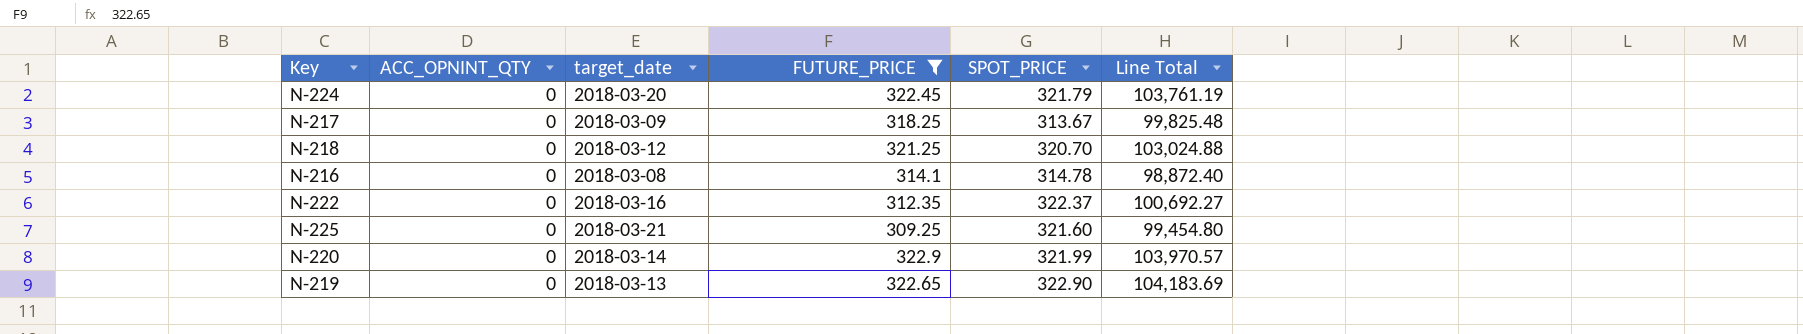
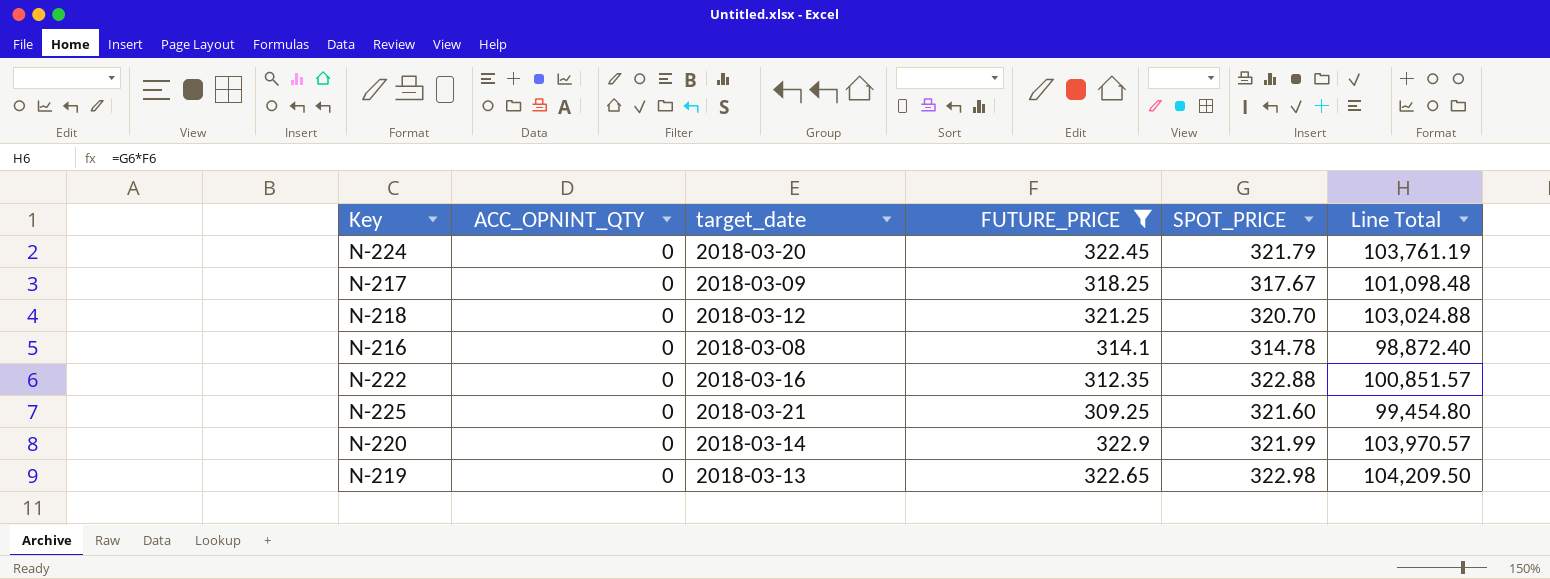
N-217 | SPOT_PRICE: 313.67 -> 317.67
N-217 | Line Total: 99,825.48 -> 101,098.48
N-222 | SPOT_PRICE: 322.37 -> 322.88
N-222 | Line Total: 100,692.27 -> 100,851.57
N-219 | SPOT_PRICE: 322.90 -> 322.98
N-219 | Line Total: 104,183.69 -> 104,209.50

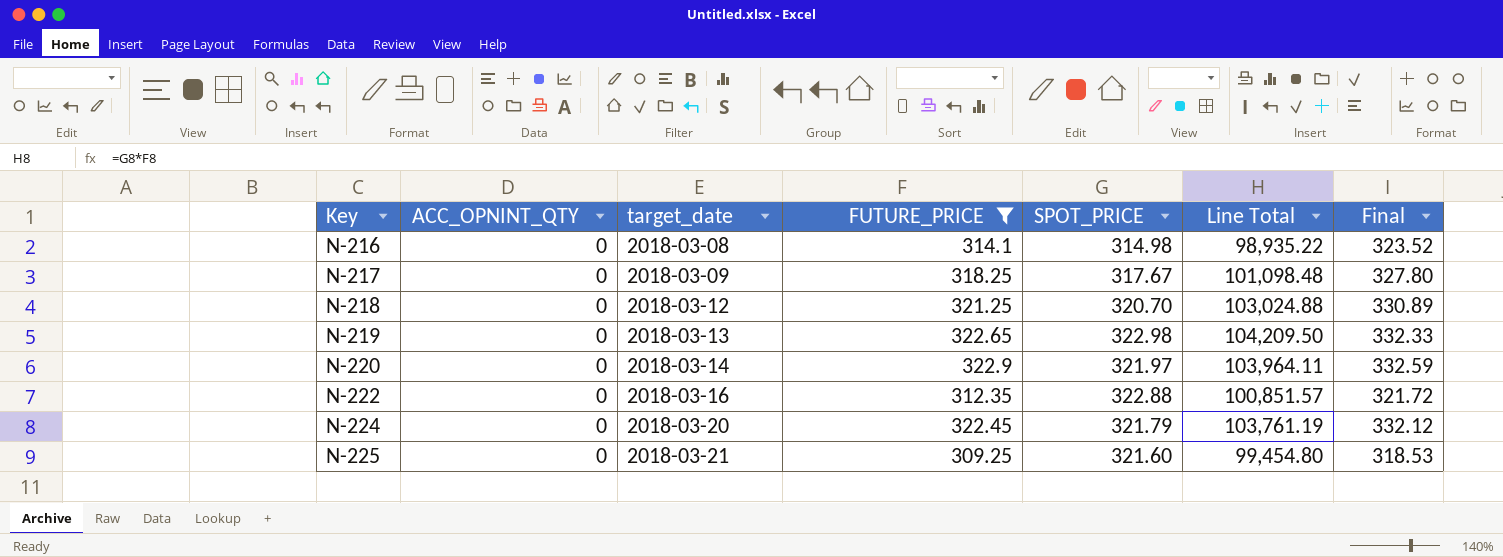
row order: none -> Key ascending
column Final | formula: none -> [FUTURE_PRICE] * 1.03
N-216 | SPOT_PRICE: 314.78 -> 314.98
N-216 | Line Total: 98,872.40 -> 98,935.22
N-220 | SPOT_PRICE: 321.99 -> 321.97
N-220 | Line Total: 103,970.57 -> 103,964.11

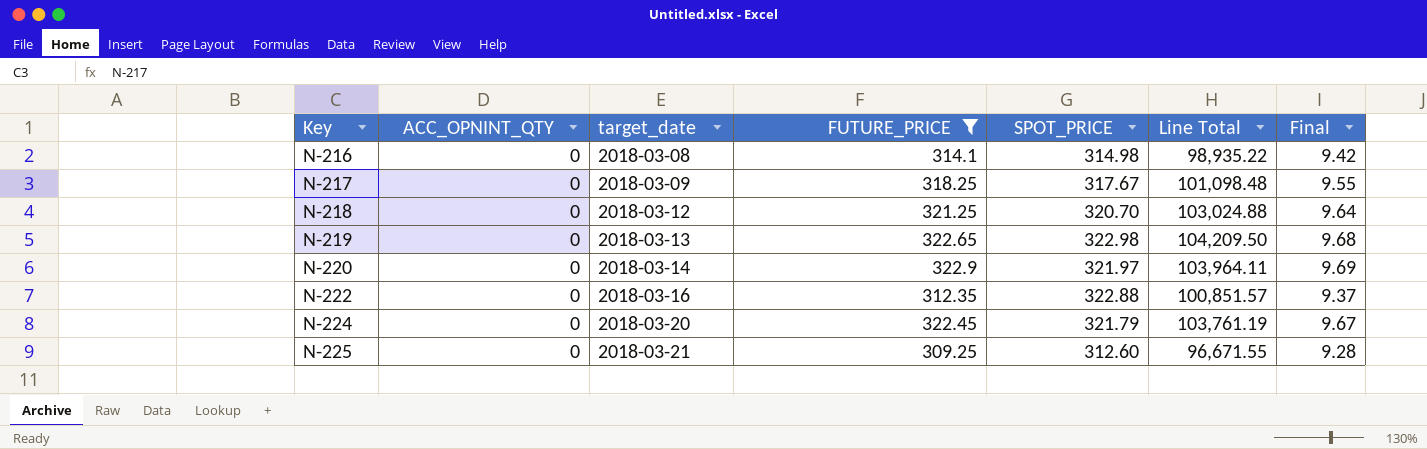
column Final | formula: [FUTURE_PRICE] * 1.03 -> [FUTURE_PRICE] * 0.03
N-225 | SPOT_PRICE: 321.60 -> 312.60
N-225 | Line Total: 99,454.80 -> 96,671.55

